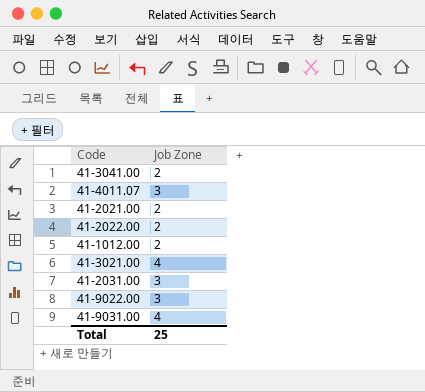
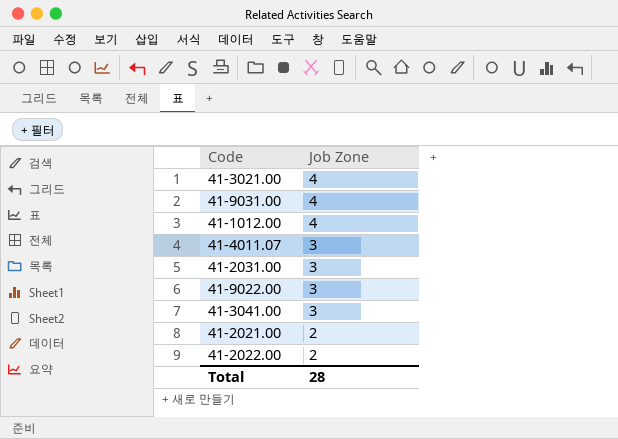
row order: none -> Job Zone descending
41-1012.00 | Job Zone: 2 -> 4
41-3041.00 | Job Zone: 2 -> 3
Total | Job Zone: 25 -> 28

